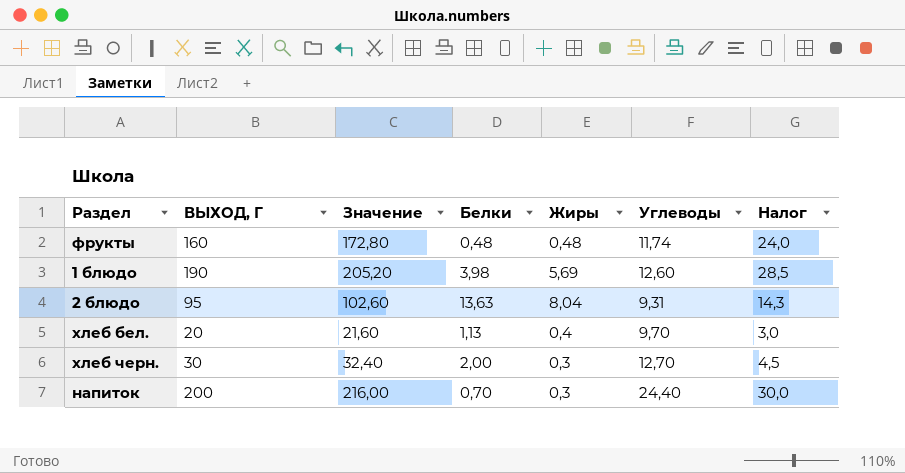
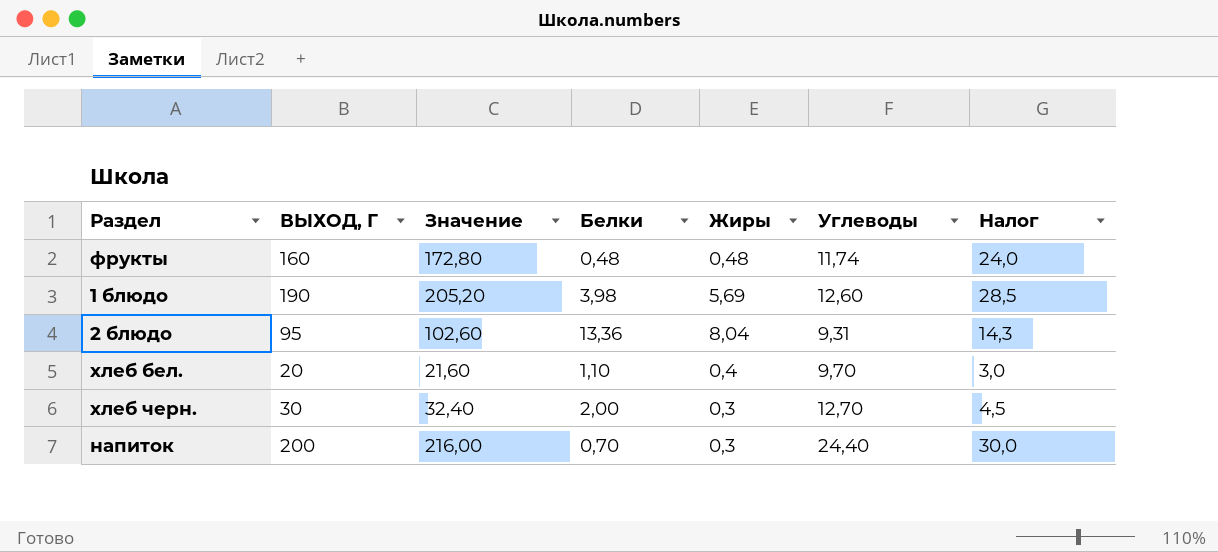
2 блюдо | Белки: 13,63 -> 13,36
хлеб бел. | Белки: 1,13 -> 1,10

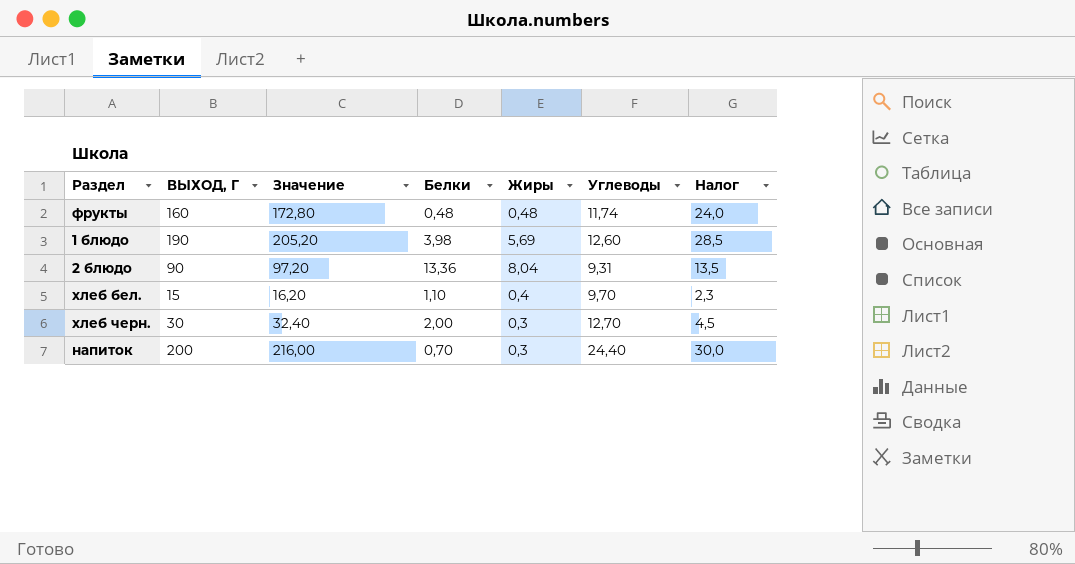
2 блюдо | ВЫХОД, Г: 95 -> 90
2 блюдо | Значение: 102,60 -> 97,20
2 блюдо | Налог: 14,3 -> 13,5
хлеб бел. | ВЫХОД, Г: 20 -> 15
хлеб бел. | Значение: 21,60 -> 16,20
хлеб бел. | Налог: 3,0 -> 2,3

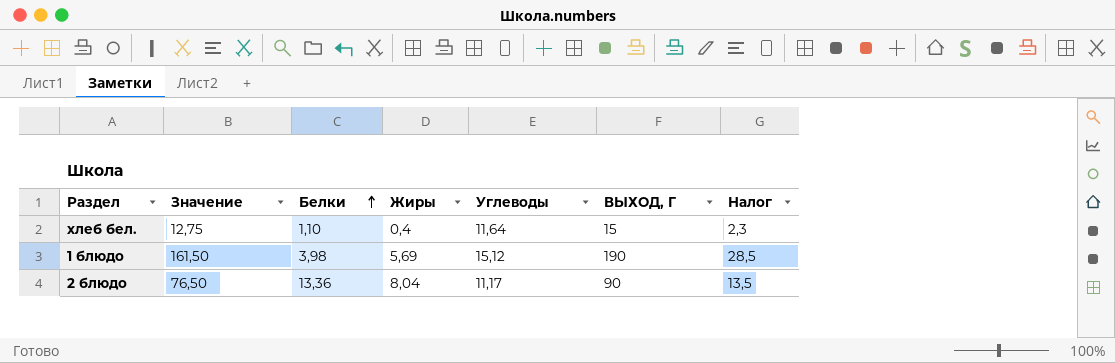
row order: none -> Белки ascending
column Значение | formula: [ВЫХОД, Г] * 1,08 -> [ВЫХОД, Г] * 0,85
column ВЫХОД, Г | position: 2 -> 6
row фрукты: 160 | 172,80 | 0,48 | 0,48 | 11,74 | 24,0 -> none
row хлеб черн.: 30 | 32,40 | 2,00 | 0,3 | 12,70 | 4,5 -> none
row напиток: 200 | 216,00 | 0,70 | 0,3 | 24,40 | 30,0 -> none
хлеб бел. | Углеводы: 9,70 -> 11,64
1 блюдо | Углеводы: 12,60 -> 15,12
2 блюдо | Углеводы: 9,31 -> 11,17

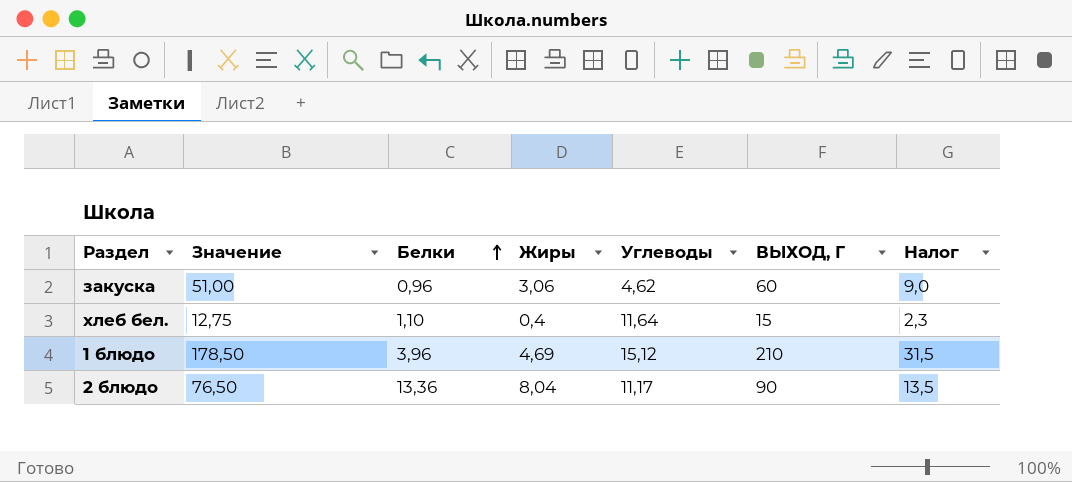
row закуска: none -> 51,00 | 0,96 | 3,06 | 4,62 | 60 | 9,0
1 блюдо | Значение: 161,50 -> 178,50
1 блюдо | Белки: 3,98 -> 3,96
1 блюдо | Жиры: 5,69 -> 4,69
1 блюдо | ВЫХОД, Г: 190 -> 210
1 блюдо | Налог: 28,5 -> 31,5

